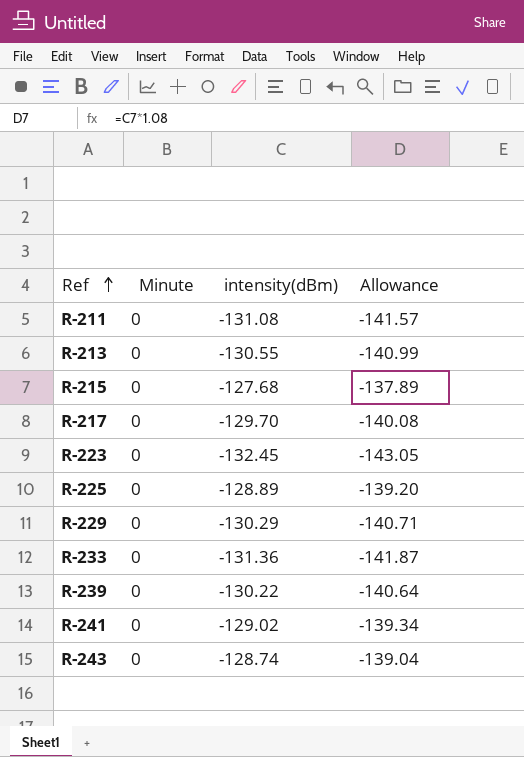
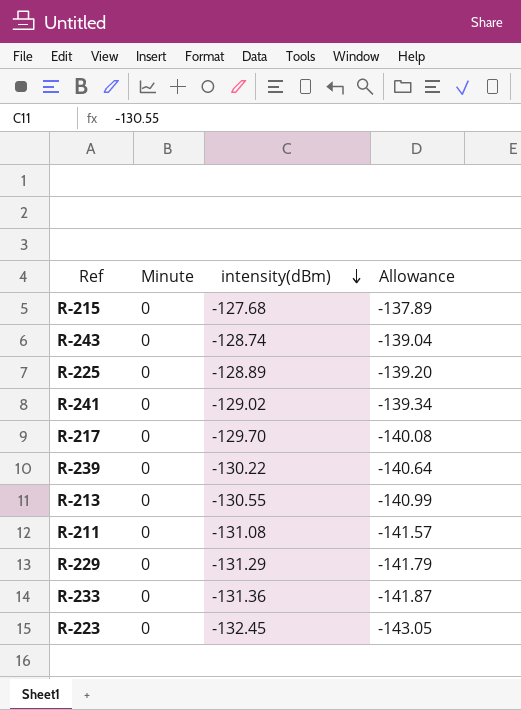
row order: Ref ascending -> intensity(dBm) descending
R-229 | intensity(dBm): -130.29 -> -131.29
R-229 | Allowance: -140.71 -> -141.79

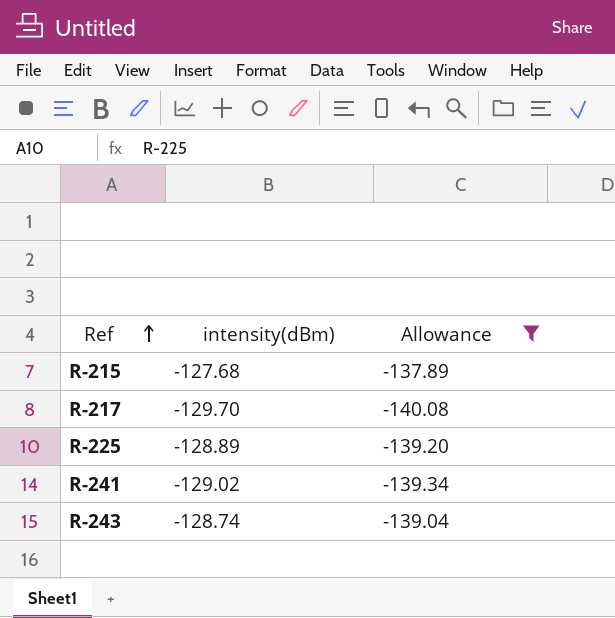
filter: none -> Allowance >= -140.08
row order: intensity(dBm) descending -> Ref ascending
column Minute | position: 2 -> none

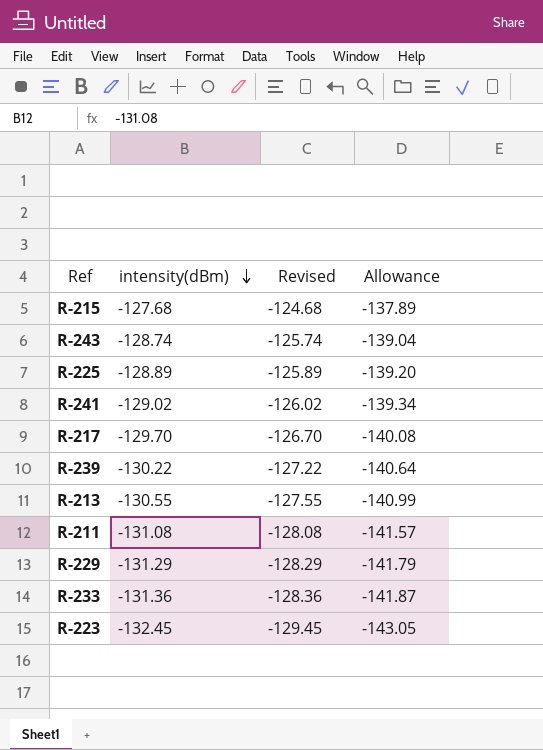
filter: Allowance >= -140.08 -> none
row order: Ref ascending -> intensity(dBm) descending
column Revised | formula: none -> [intensity(dBm)] + 3

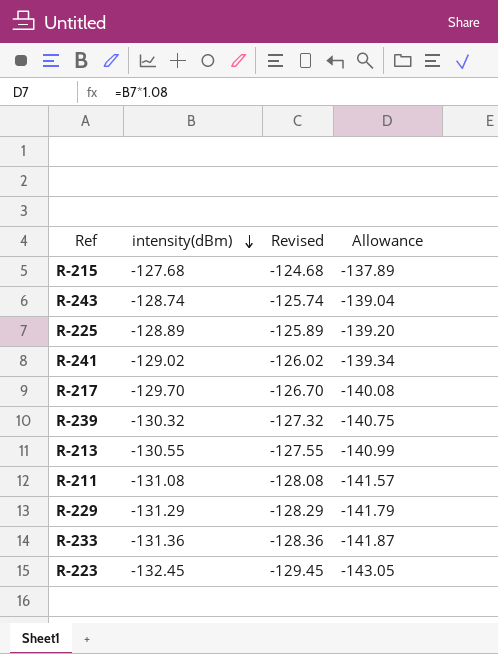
R-239 | intensity(dBm): -130.22 -> -130.32
R-239 | Revised: -127.22 -> -127.32
R-239 | Allowance: -140.64 -> -140.75

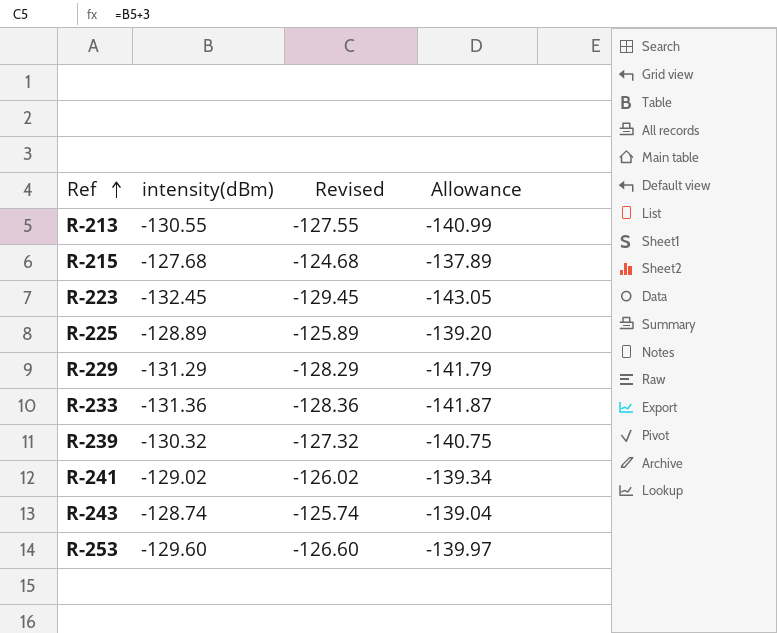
row order: intensity(dBm) descending -> Ref ascending
row R-217: -129.70 | -126.70 | -140.08 -> none
row R-211: -131.08 | -128.08 | -141.57 -> none
row R-253: none -> -129.60 | -126.60 | -139.97

